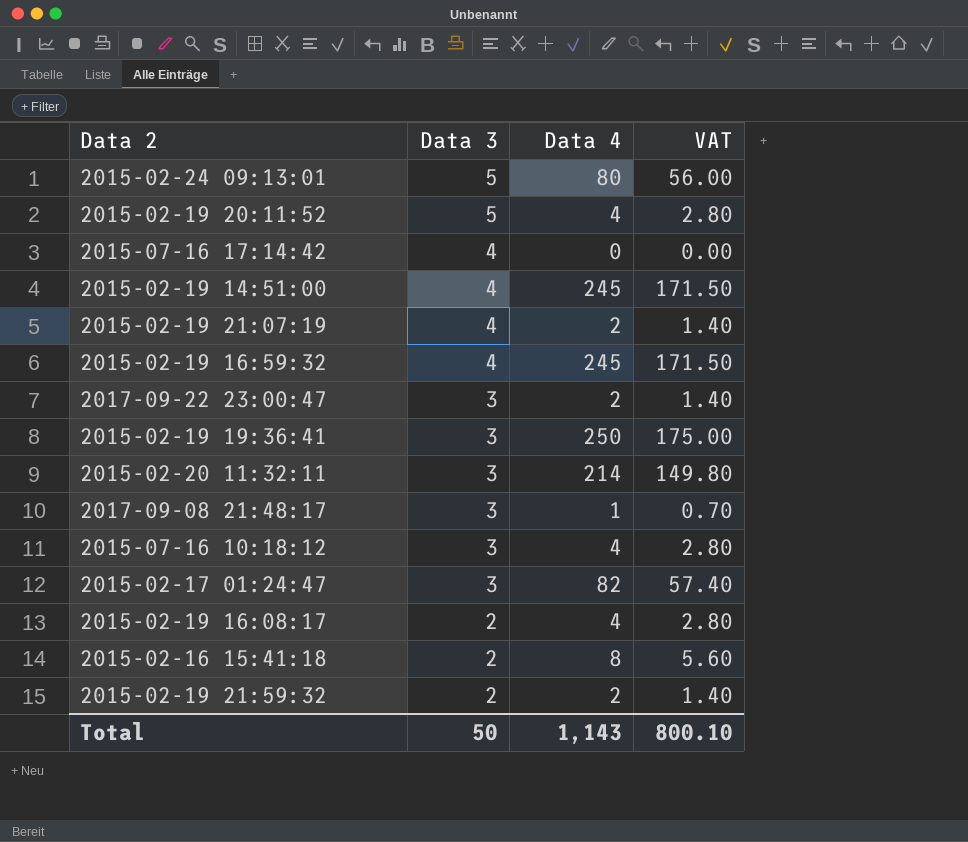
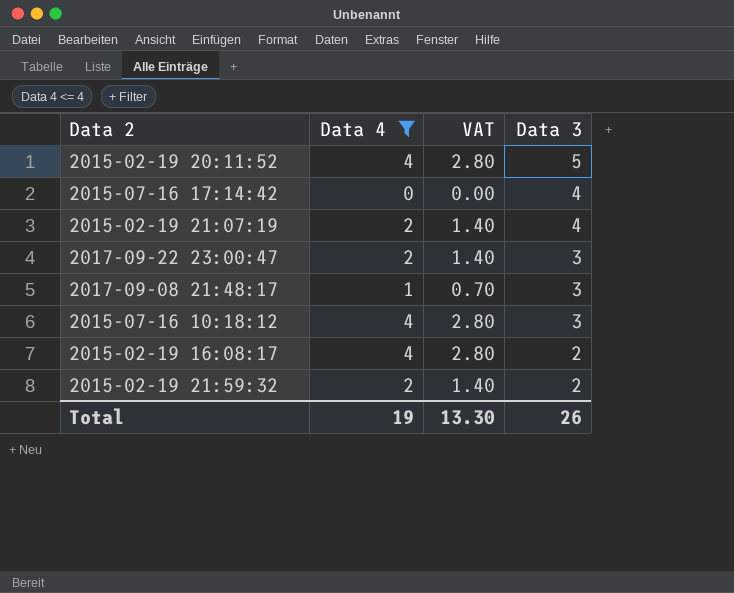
filter: none -> Data 4 <= 4
column Data 3 | position: 2 -> 4
Total | Data 4: 1,143 -> 19
Total | VAT: 800.10 -> 13.30
Total | Data 3: 50 -> 26

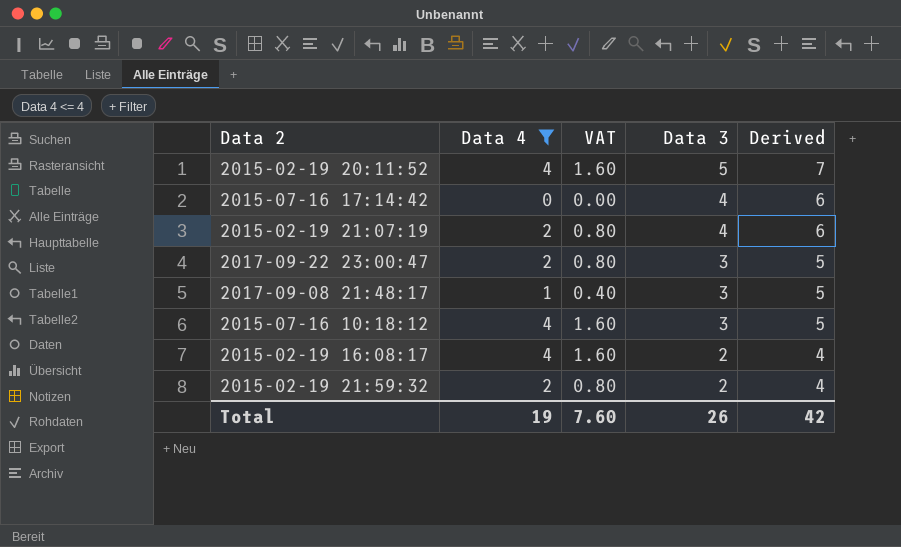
column VAT | formula: [Data 4] * 0.7 -> [Data 4] * 0.4
column Derived | formula: none -> [Data 3] + 2
Total | VAT: 13.30 -> 7.60

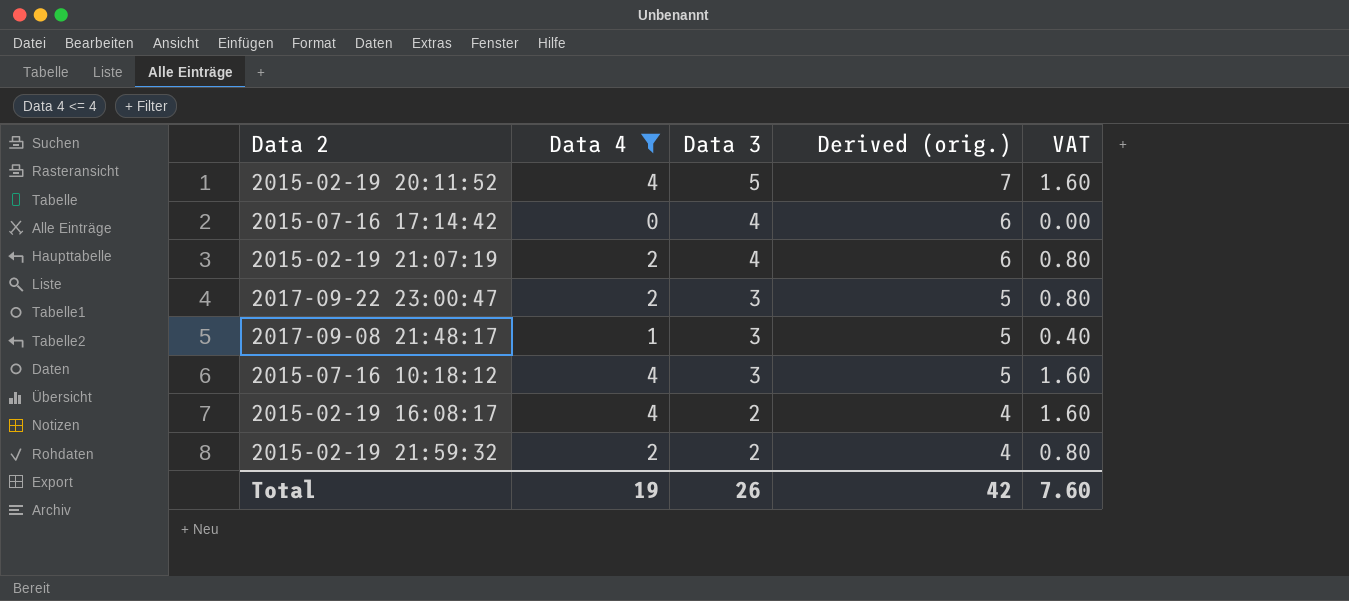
column name: Derived -> Derived (orig.)
column VAT | position: 3 -> 5

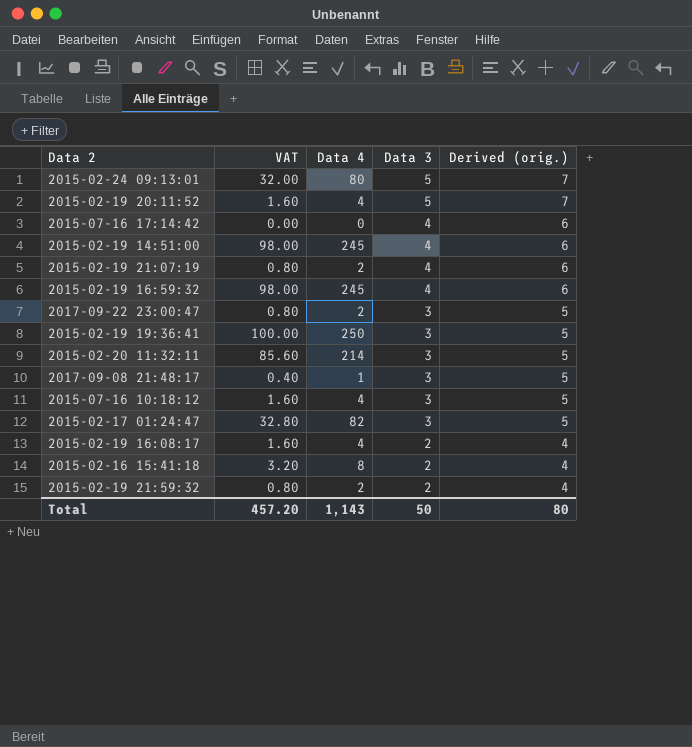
filter: Data 4 <= 4 -> none
column VAT | position: 5 -> 2
Total | VAT: 7.60 -> 457.20
Total | Data 4: 19 -> 1,143
Total | Data 3: 26 -> 50
Total | Derived (orig.): 42 -> 80

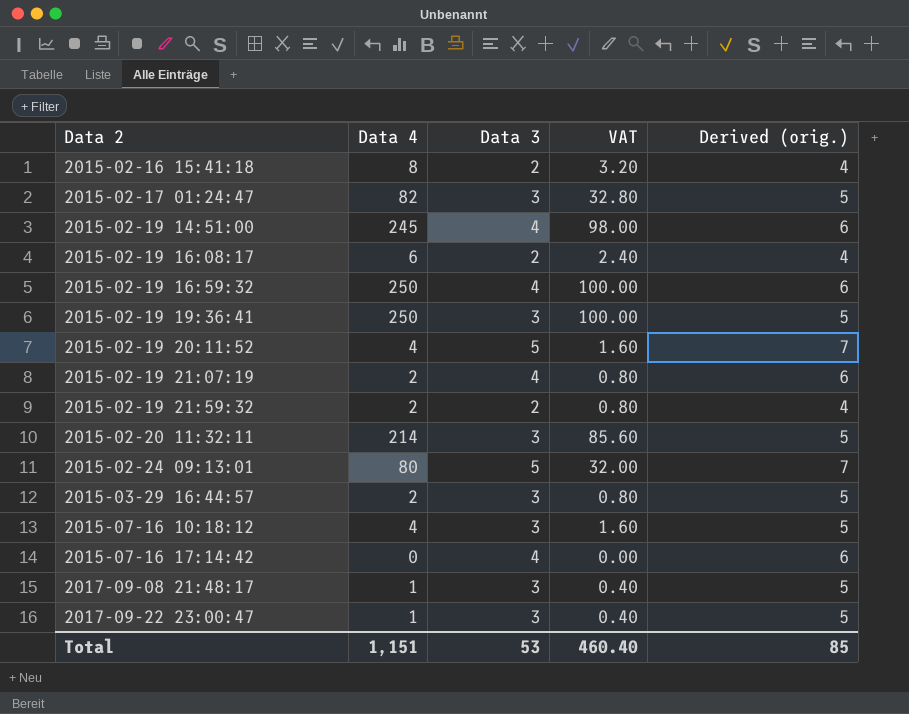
row order: Data 3 descending -> Data 2 ascending
column VAT | position: 2 -> 4
2015-02-19 16:08:17 | Data 4: 4 -> 6
2015-02-19 16:08:17 | VAT: 1.60 -> 2.40
2015-02-19 16:59:32 | Data 4: 245 -> 250
2015-02-19 16:59:32 | VAT: 98.00 -> 100.00
row 2015-03-29 16:44:57: none -> 2 | 3 | 0.80 | 5
2017-09-22 23:00:47 | Data 4: 2 -> 1
2017-09-22 23:00:47 | VAT: 0.80 -> 0.40
Total | Data 4: 1,143 -> 1,151
Total | Data 3: 50 -> 53
Total | VAT: 457.20 -> 460.40
Total | Derived (orig.): 80 -> 85

